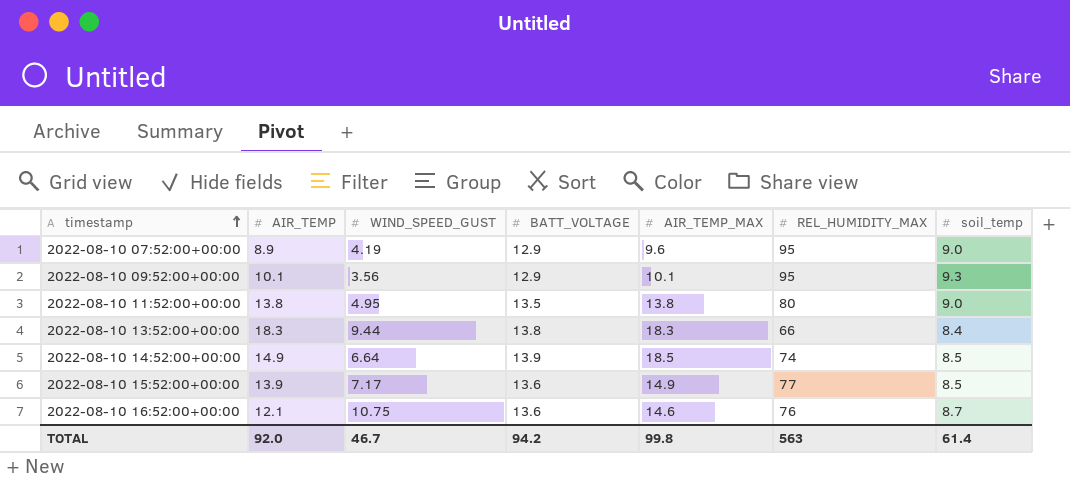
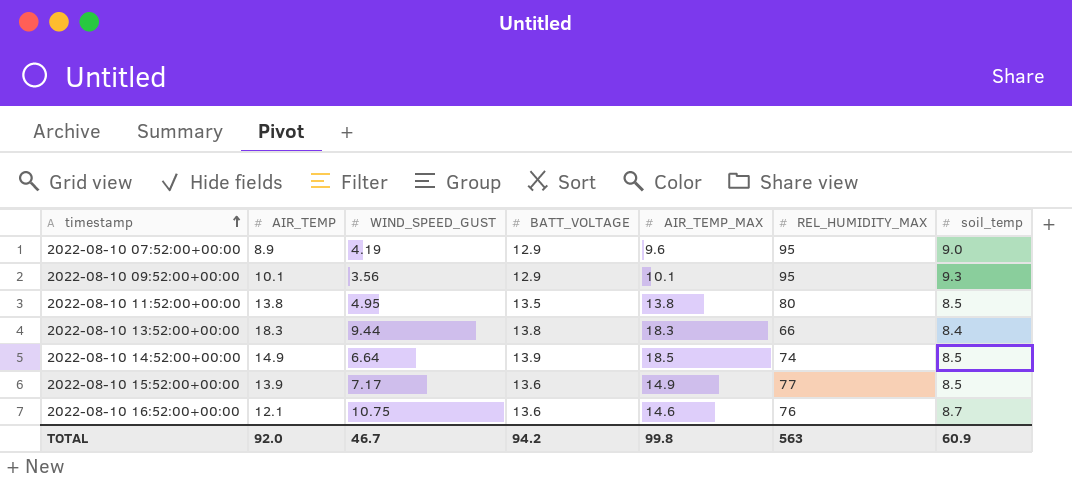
2022-08-10 11:52:00+00:00 | soil_temp: 9.0 -> 8.5
TOTAL | soil_temp: 61.4 -> 60.9

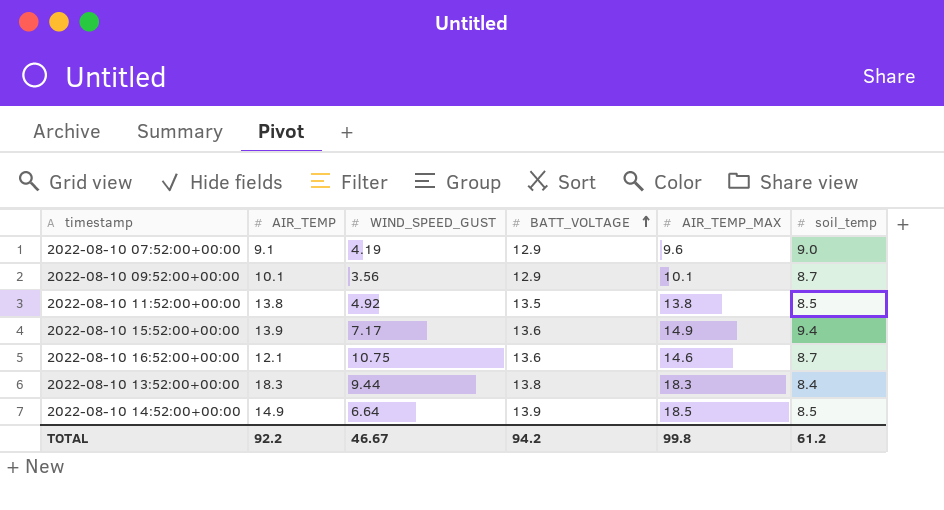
row order: timestamp ascending -> BATT_VOLTAGE ascending
column REL_HUMIDITY_MAX | position: 6 -> none
2022-08-10 07:52:00+00:00 | AIR_TEMP: 8.9 -> 9.1
2022-08-10 09:52:00+00:00 | soil_temp: 9.3 -> 8.7
2022-08-10 11:52:00+00:00 | WIND_SPEED_GUST: 4.95 -> 4.92
2022-08-10 15:52:00+00:00 | soil_temp: 8.5 -> 9.4
TOTAL | AIR_TEMP: 92.0 -> 92.2
TOTAL | WIND_SPEED_GUST: 46.7 -> 46.67
TOTAL | soil_temp: 60.9 -> 61.2

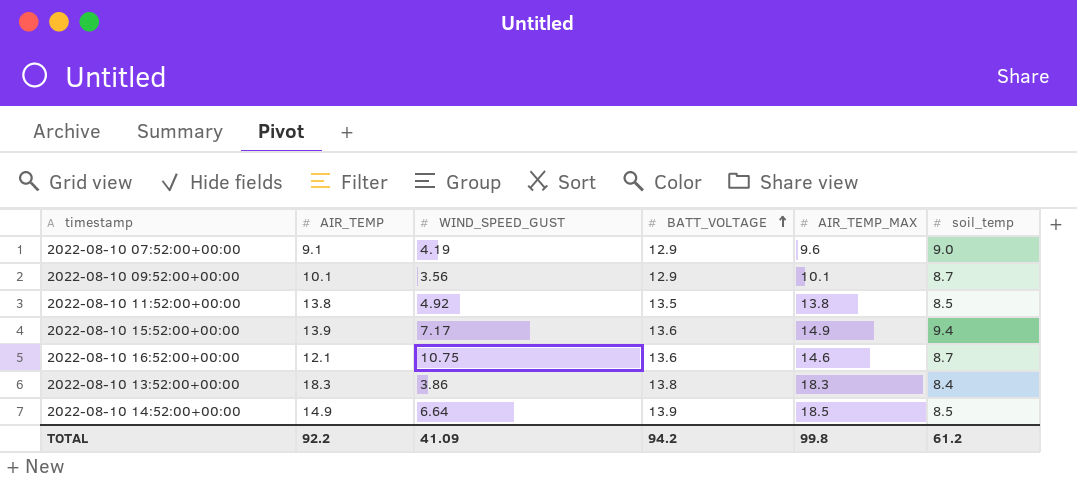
2022-08-10 13:52:00+00:00 | WIND_SPEED_GUST: 9.44 -> 3.86
TOTAL | WIND_SPEED_GUST: 46.67 -> 41.09

